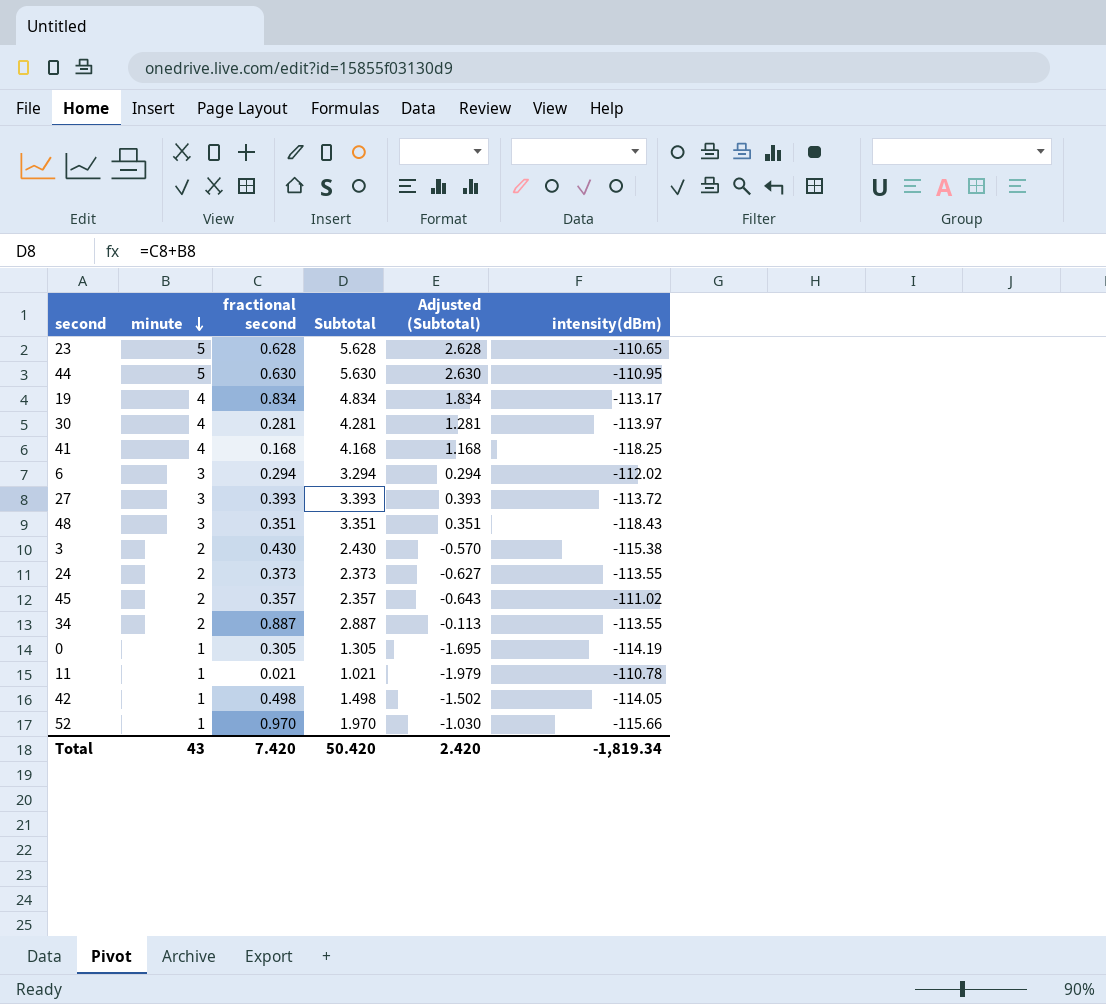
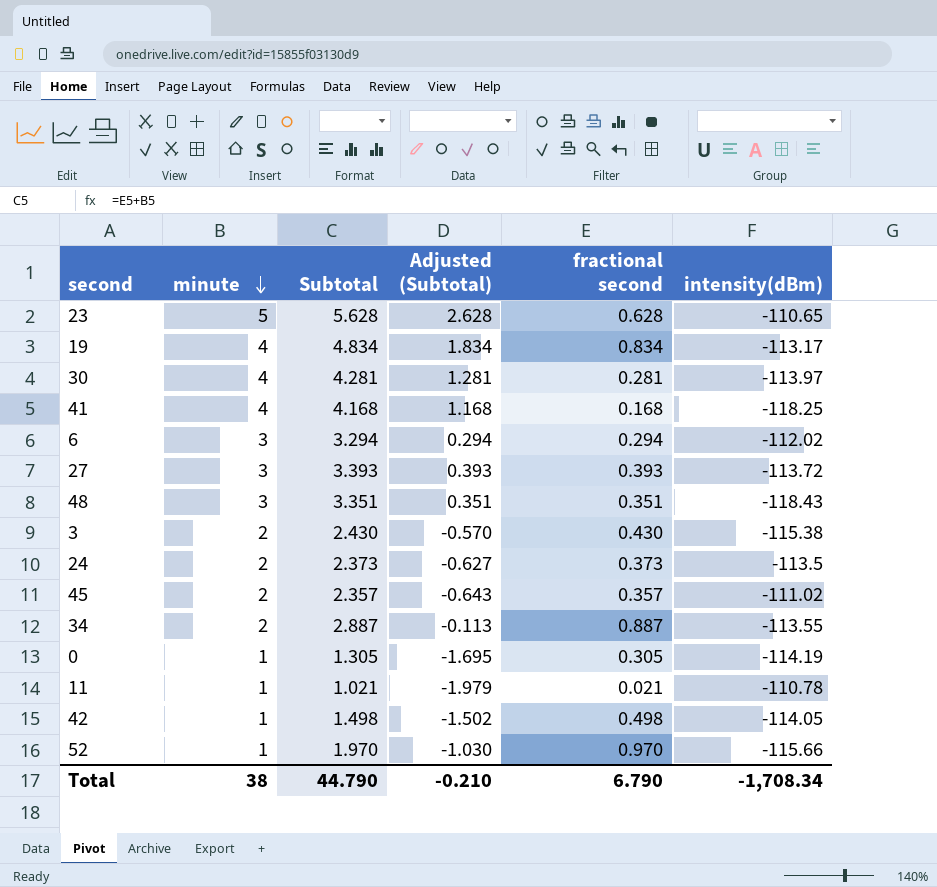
column fractional second | position: 3 -> 5
row 44: 5 | 0.630 | 5.630 | 2.630 | -110.95 -> none
24 | intensity(dBm): -113.55 -> -113.5
Total | minute: 43 -> 38
Total | Subtotal: 50.420 -> 44.790
Total | Adjusted (Subtotal): 2.420 -> -0.210
Total | fractional second: 7.420 -> 6.790
Total | intensity(dBm): -1,819.34 -> -1,708.34

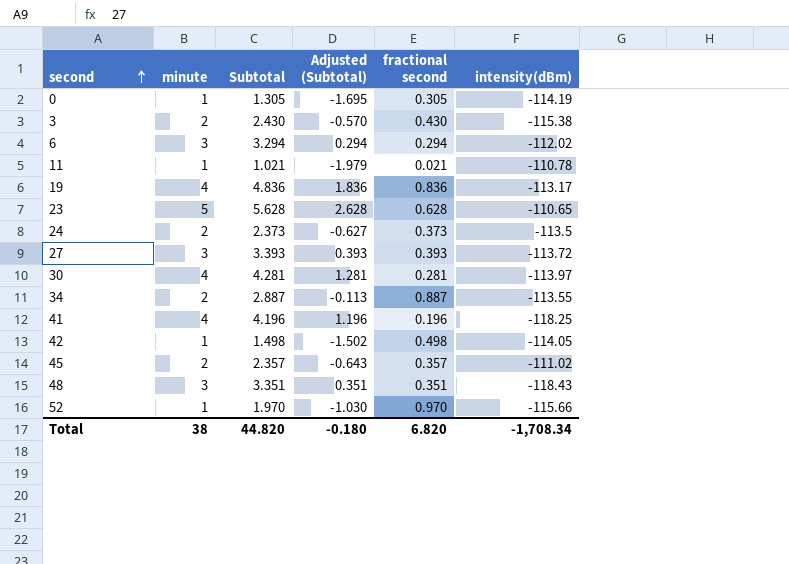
row order: minute descending -> second ascending
19 | Subtotal: 4.834 -> 4.836
19 | Adjusted (Subtotal): 1.834 -> 1.836
19 | fractional second: 0.834 -> 0.836
41 | Subtotal: 4.168 -> 4.196
41 | Adjusted (Subtotal): 1.168 -> 1.196
41 | fractional second: 0.168 -> 0.196
Total | Subtotal: 44.790 -> 44.820
Total | Adjusted (Subtotal): -0.210 -> -0.180
Total | fractional second: 6.790 -> 6.820

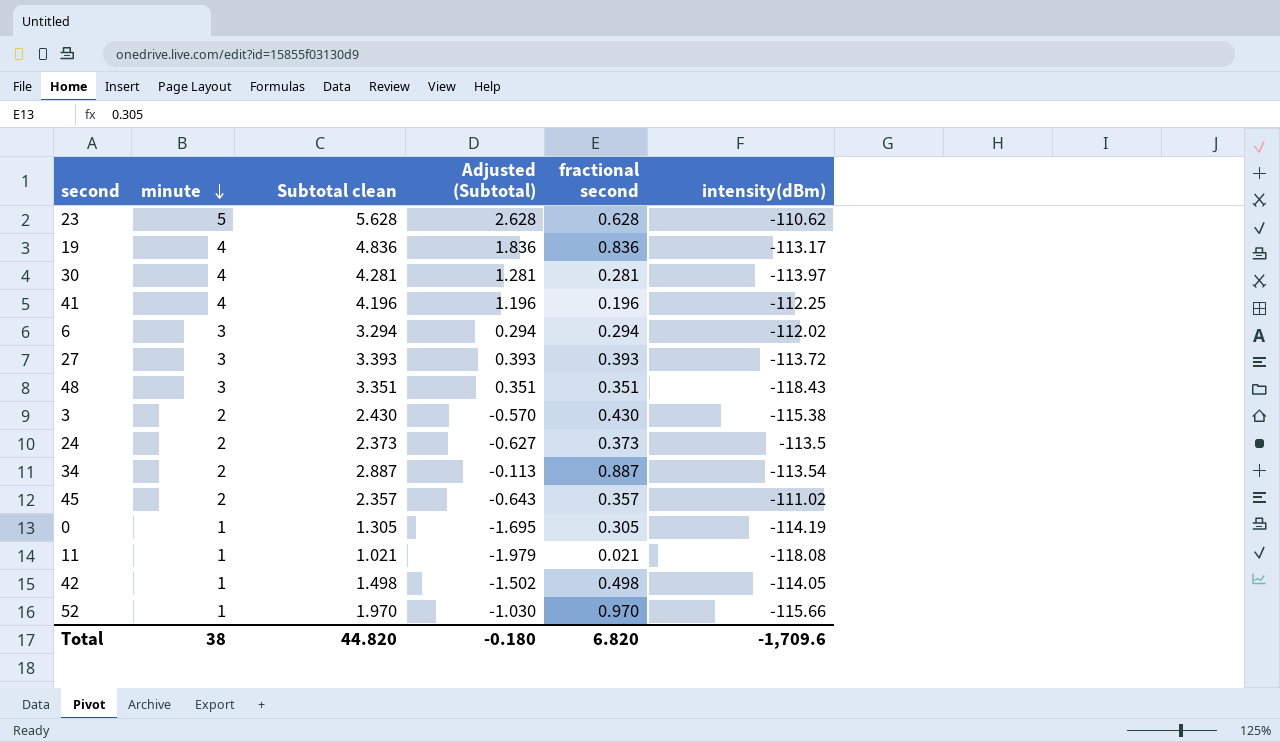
row order: second ascending -> minute descending
column name: Subtotal -> Subtotal clean
23 | intensity(dBm): -110.65 -> -110.62
41 | intensity(dBm): -118.25 -> -112.25
34 | intensity(dBm): -113.55 -> -113.54
11 | intensity(dBm): -110.78 -> -118.08
Total | intensity(dBm): -1,708.34 -> -1,709.6

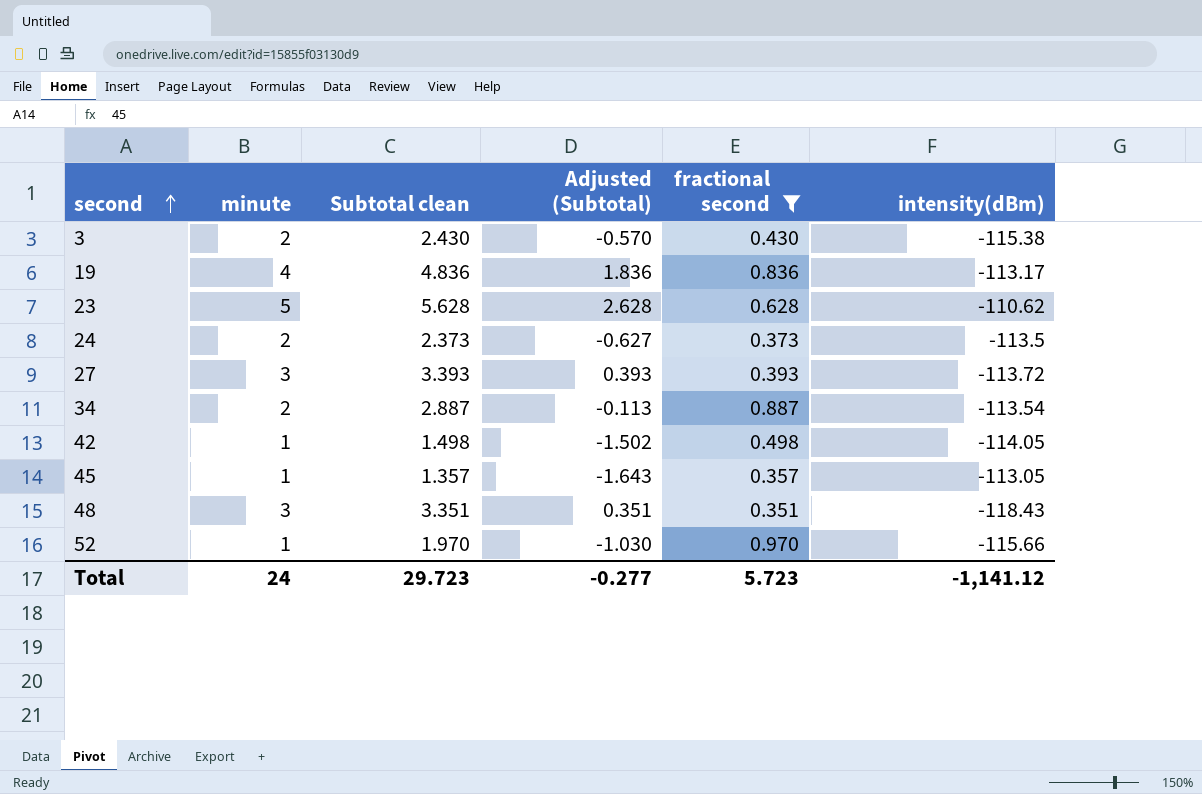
filter: none -> fractional second >= 0.351
row order: minute descending -> second ascending
45 | minute: 2 -> 1
45 | Subtotal clean: 2.357 -> 1.357
45 | Adjusted (Subtotal): -0.643 -> -1.643
45 | intensity(dBm): -111.02 -> -113.05
Total | minute: 38 -> 24
Total | Subtotal clean: 44.820 -> 29.723
Total | Adjusted (Subtotal): -0.180 -> -0.277
Total | fractional second: 6.820 -> 5.723
Total | intensity(dBm): -1,709.6 -> -1,141.12

